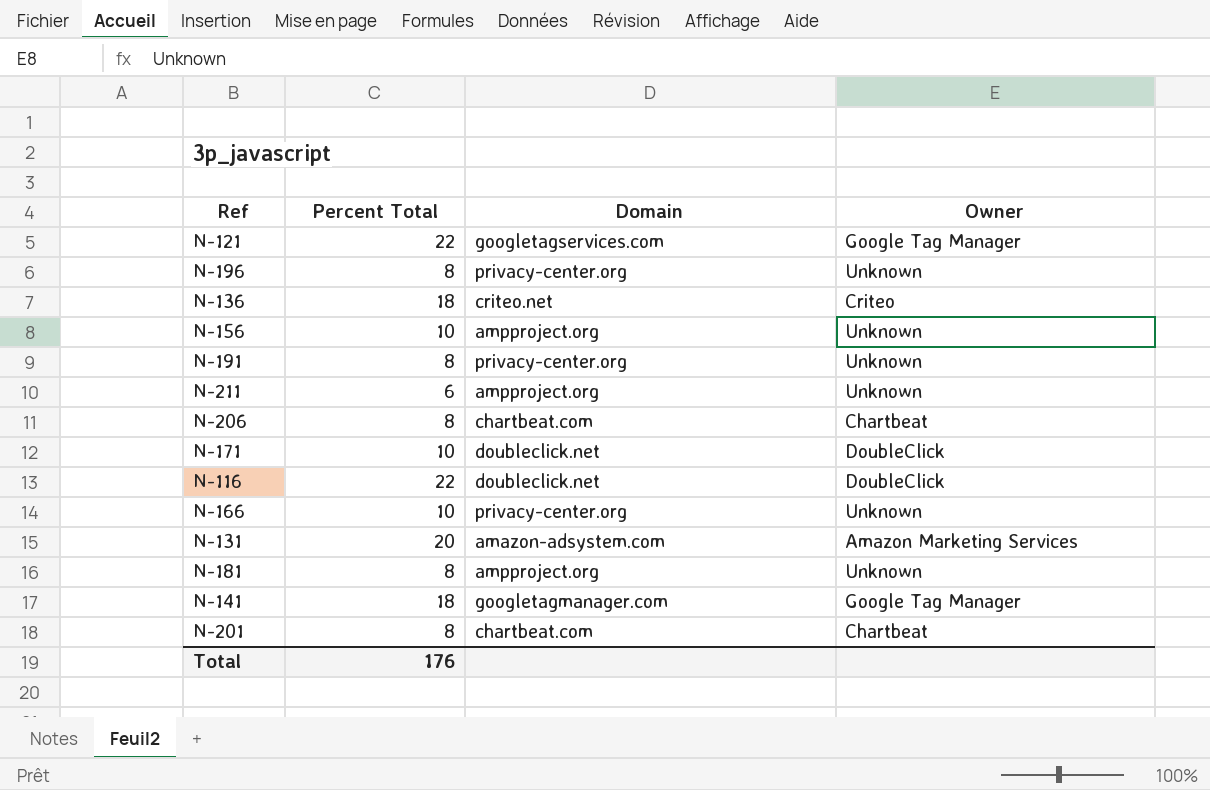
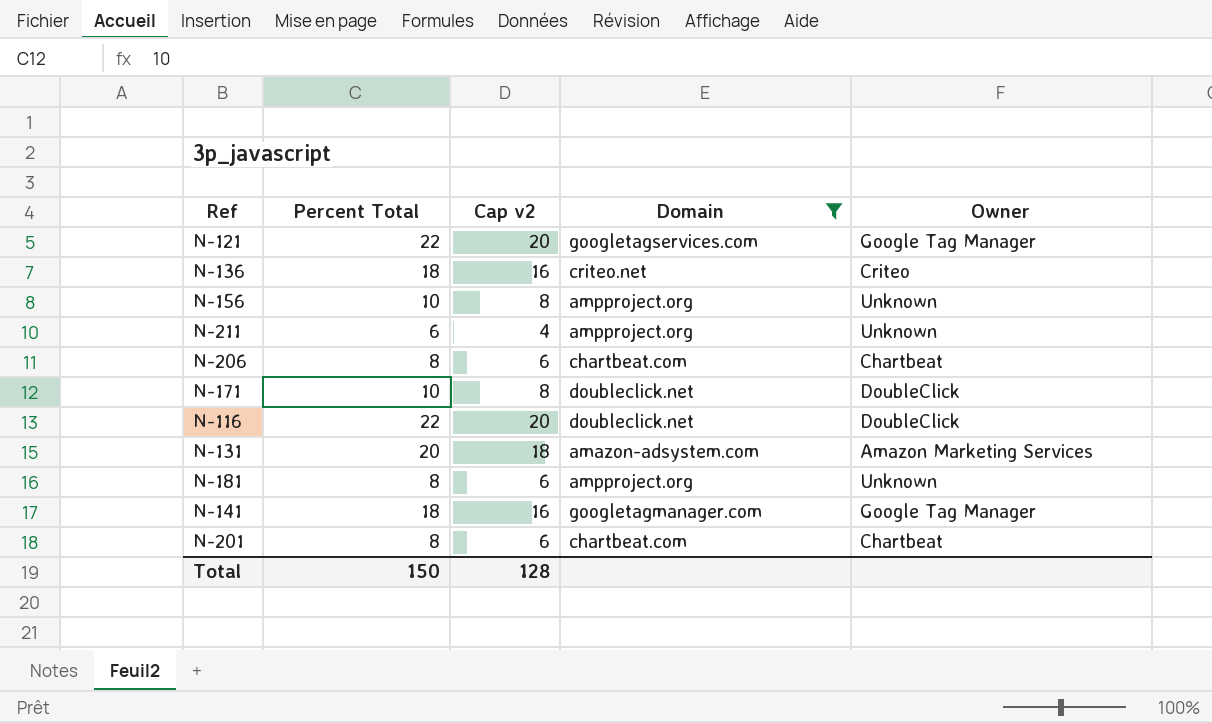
filter: none -> Domain != privacy-center.org
column Cap v2 | formula: none -> [Percent Total] - 2
Total | Percent Total: 176 -> 150

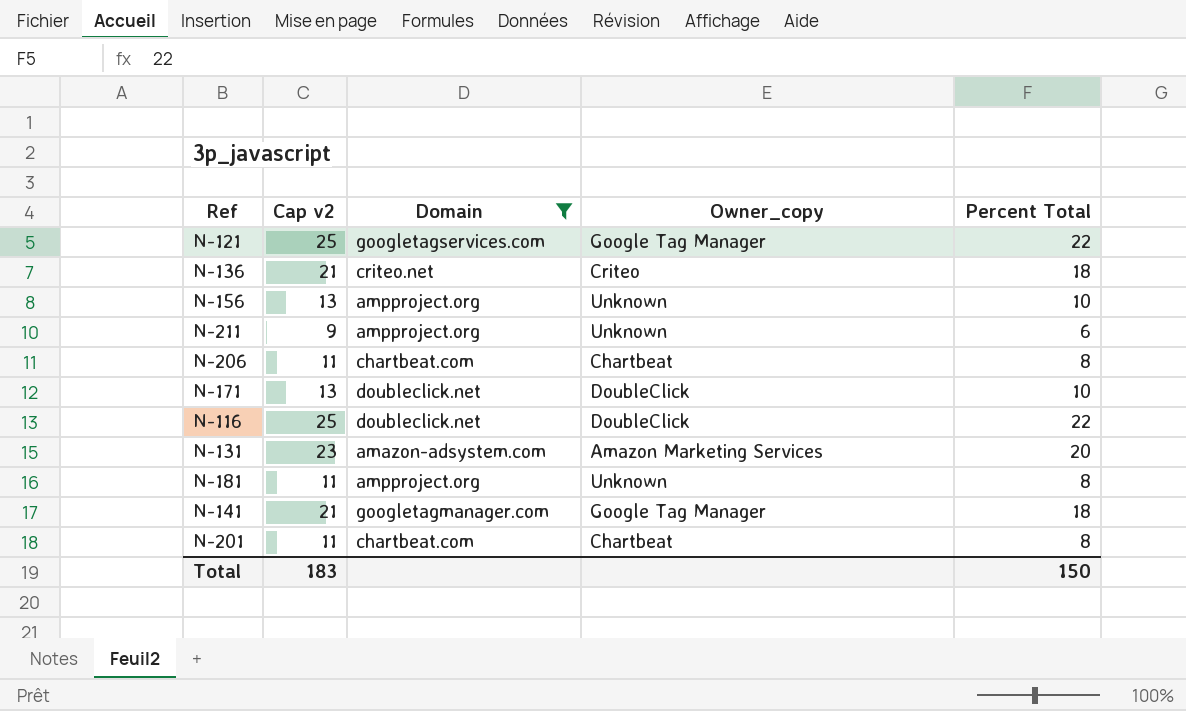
column Cap v2 | formula: [Percent Total] - 2 -> [Percent Total] + 3
column name: Owner -> Owner_copy
column Percent Total | position: 2 -> 5
Total | Cap v2: 128 -> 183

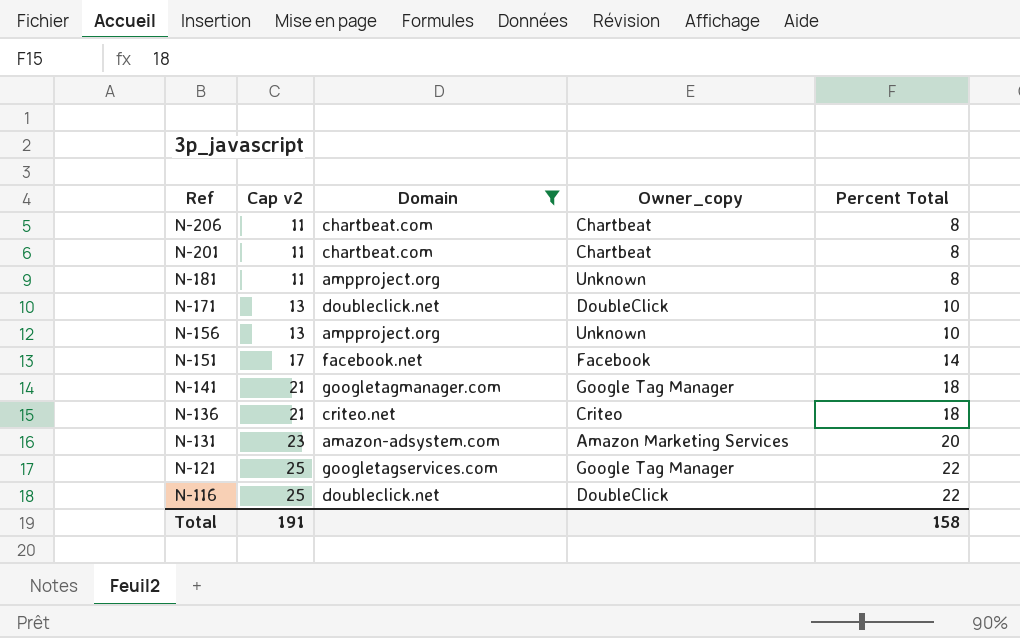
row order: none -> Ref descending
row N-211: 9 | ampproject.org | Unknown | 6 -> none
row N-151: none -> 17 | facebook.net | Facebook | 14
Total | Cap v2: 183 -> 191
Total | Percent Total: 150 -> 158

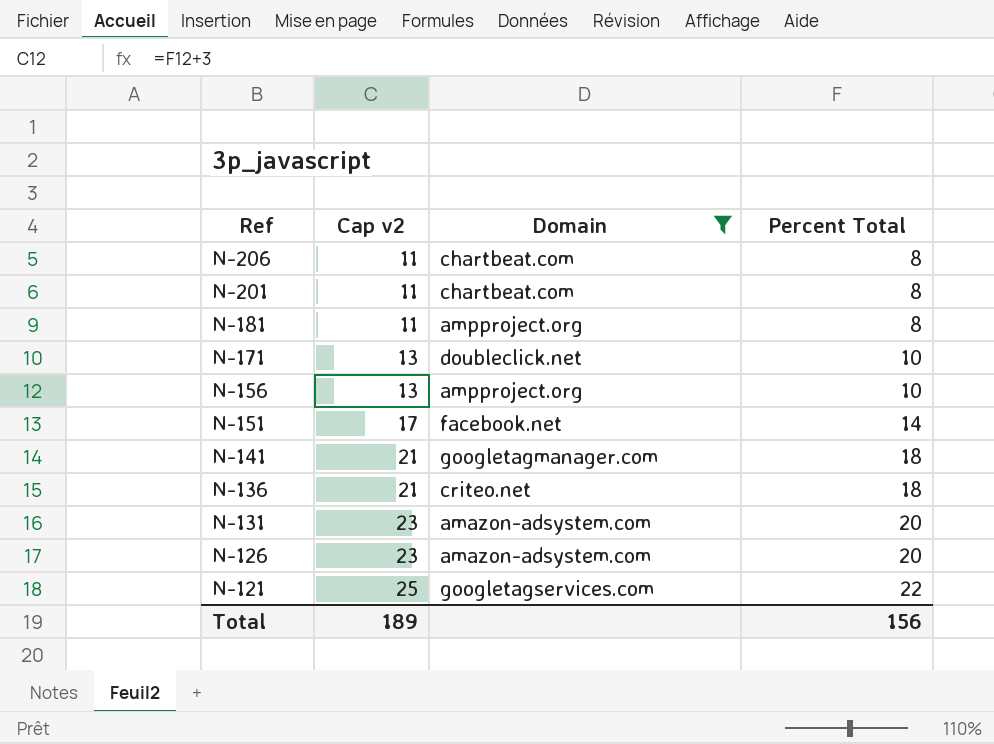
column Owner_copy | position: 4 -> none
row N-116: 25 | doubleclick.net | DoubleClick | 22 -> none
row N-126: none -> 23 | amazon-adsystem.com | 20
Total | Cap v2: 191 -> 189
Total | Percent Total: 158 -> 156

